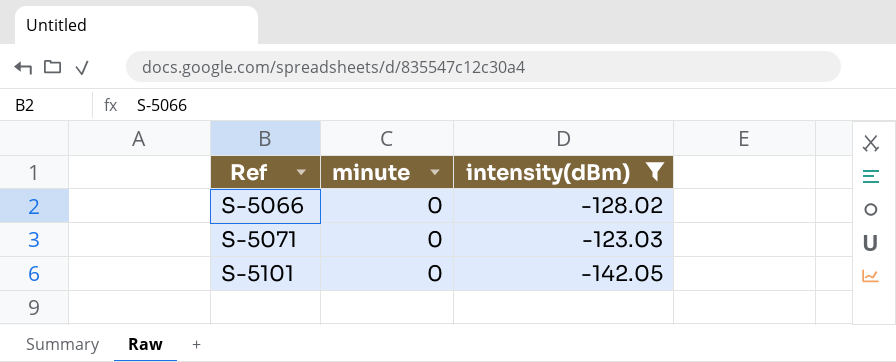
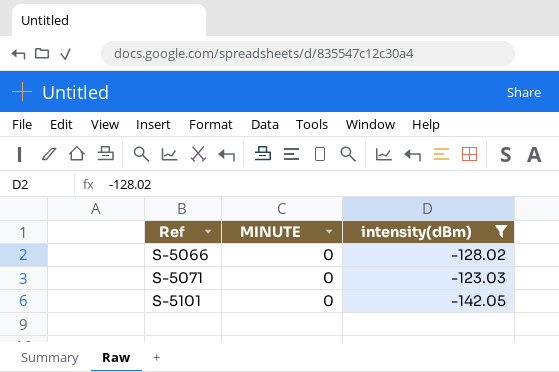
column name: minute -> MINUTE

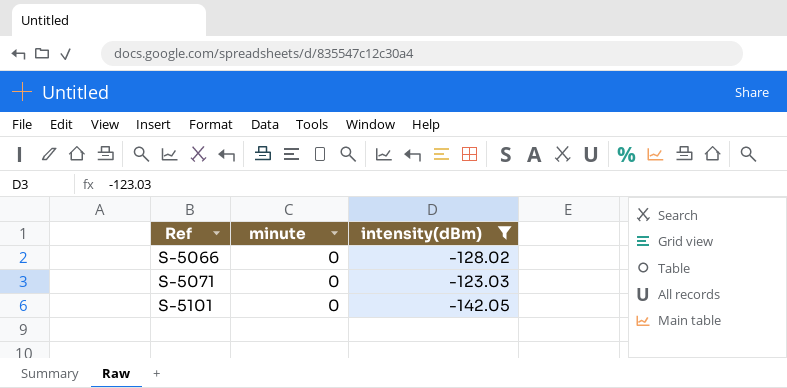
column name: MINUTE -> minute

